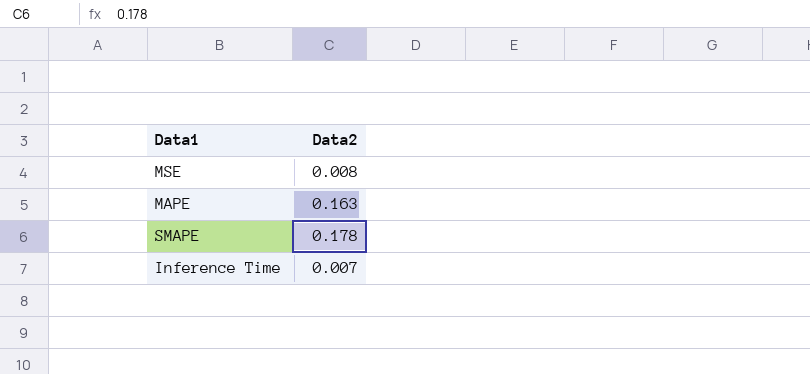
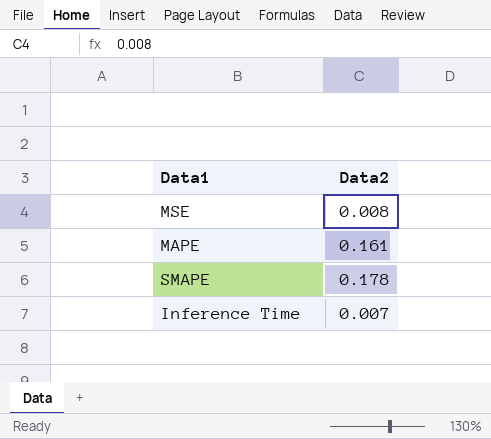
MAPE | Data2: 0.163 -> 0.161

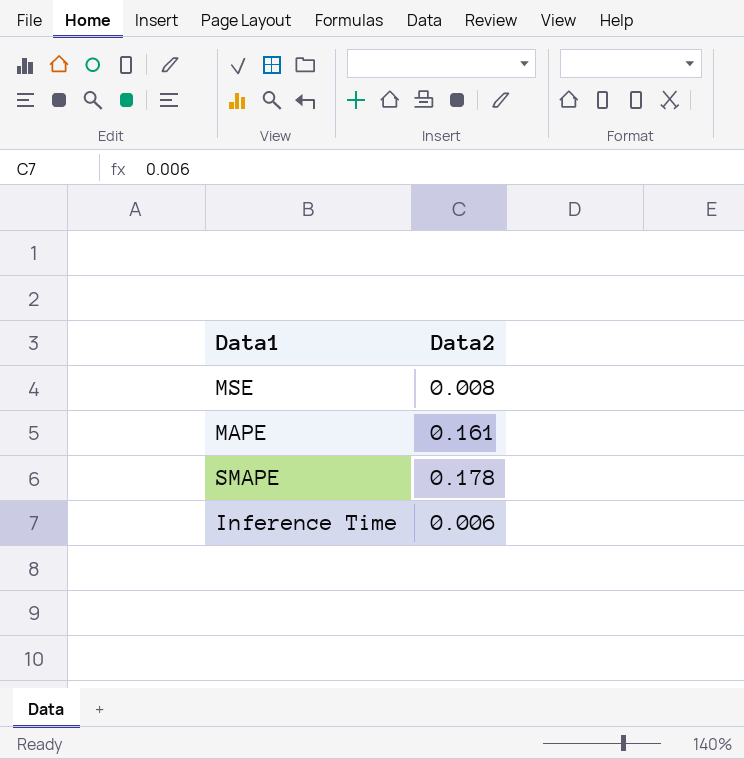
Inference Time | Data2: 0.007 -> 0.006

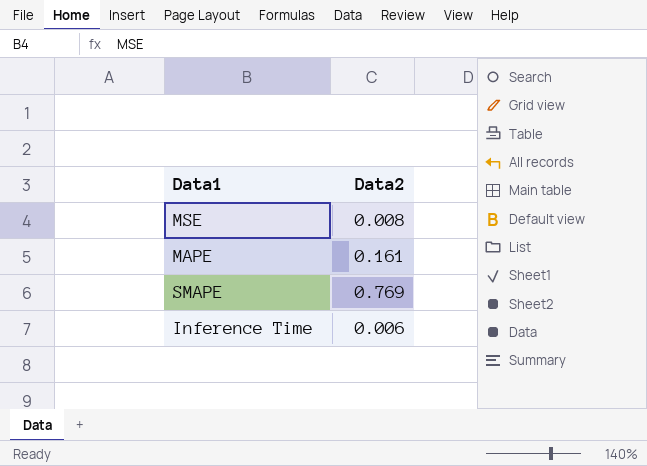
SMAPE | Data2: 0.178 -> 0.769

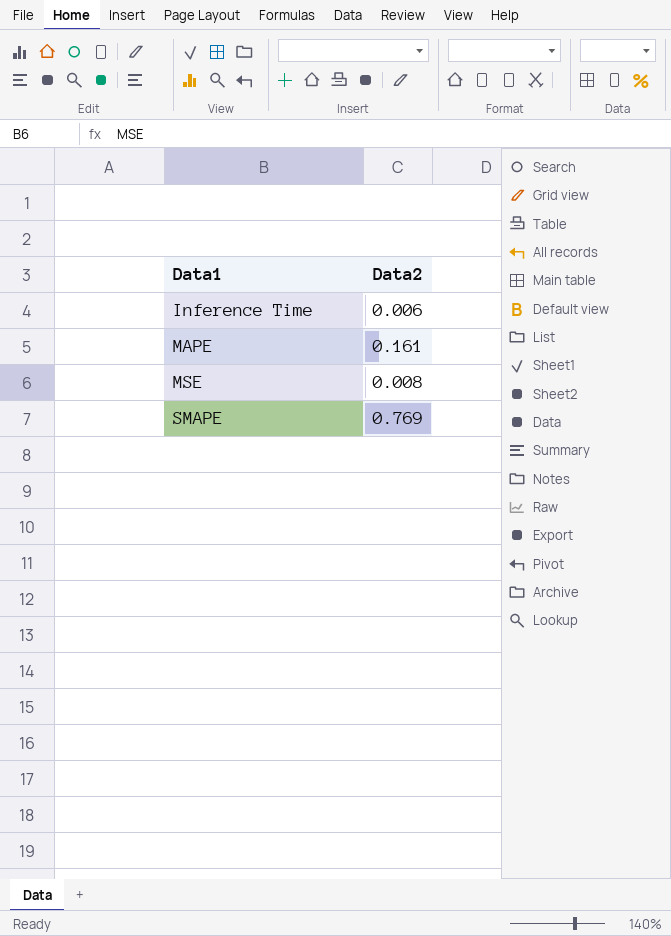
row order: none -> Data1 ascending

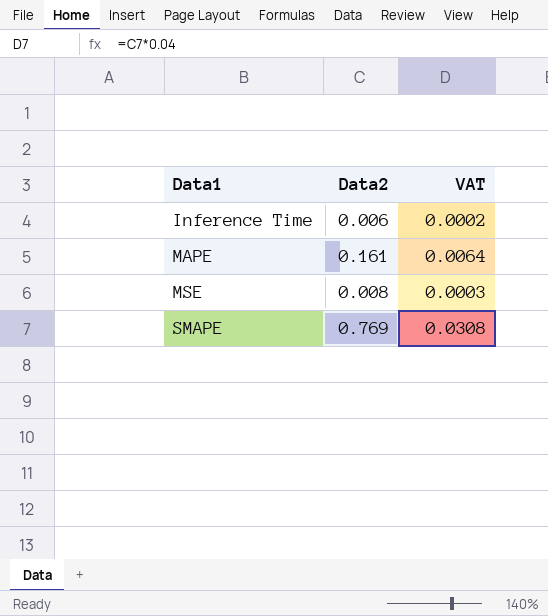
column VAT | formula: none -> [Data2] * 0.04

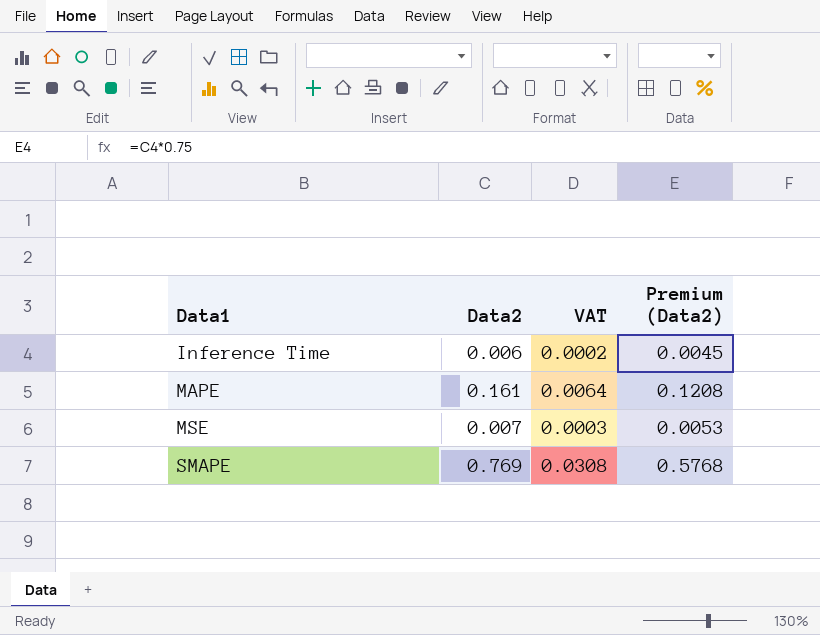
column Premium (Data2) | formula: none -> [Data2] * 0.75
MSE | Data2: 0.008 -> 0.007

